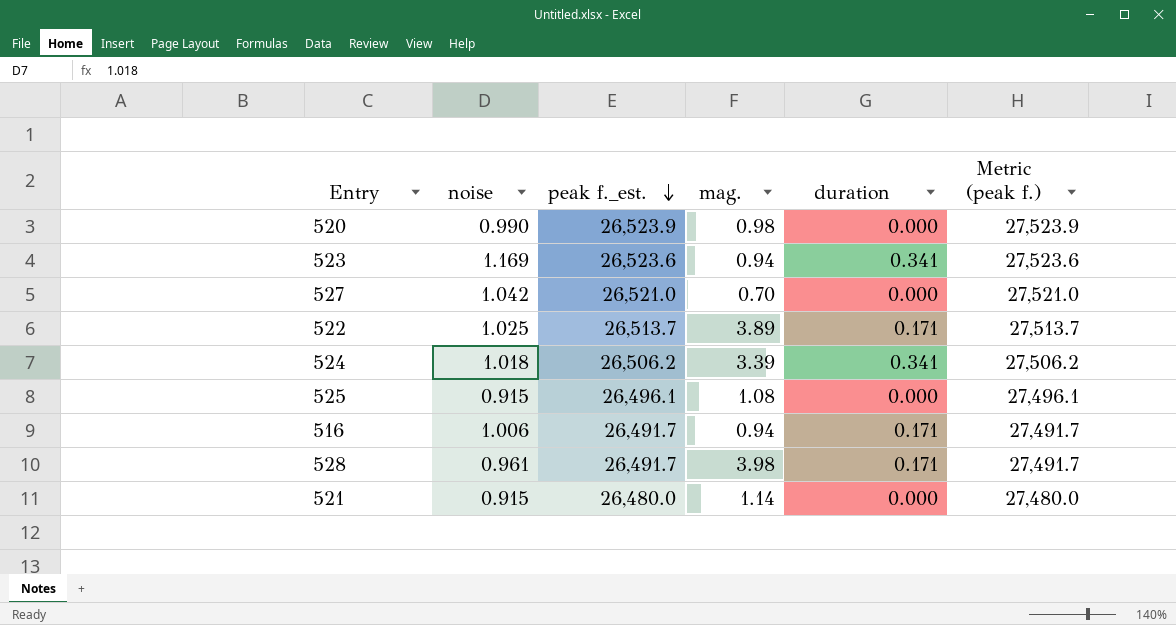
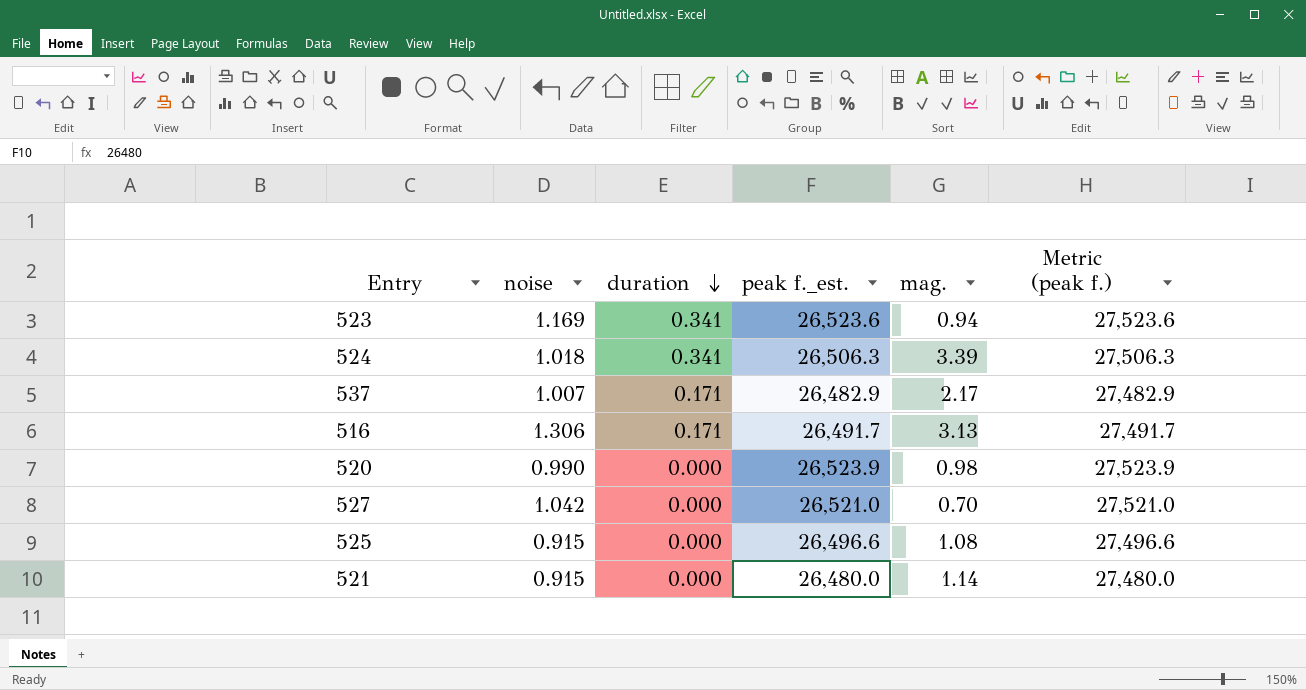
row order: peak f._est. descending -> duration descending
column duration | position: 5 -> 3
row 522: 1.025 | 26,513.7 | 3.89 | 0.171 | 27,513.7 -> none
row 528: 0.961 | 26,491.7 | 3.98 | 0.171 | 27,491.7 -> none
524 | peak f._est.: 26,506.2 -> 26,506.3
524 | Metric (peak f.): 27,506.2 -> 27,506.3
row 537: none -> 1.007 | 0.171 | 26,482.9 | 2.17 | 27,482.9
516 | noise: 1.006 -> 1.306
516 | mag.: 0.94 -> 3.13
525 | peak f._est.: 26,496.1 -> 26,496.6
525 | Metric (peak f.): 27,496.1 -> 27,496.6

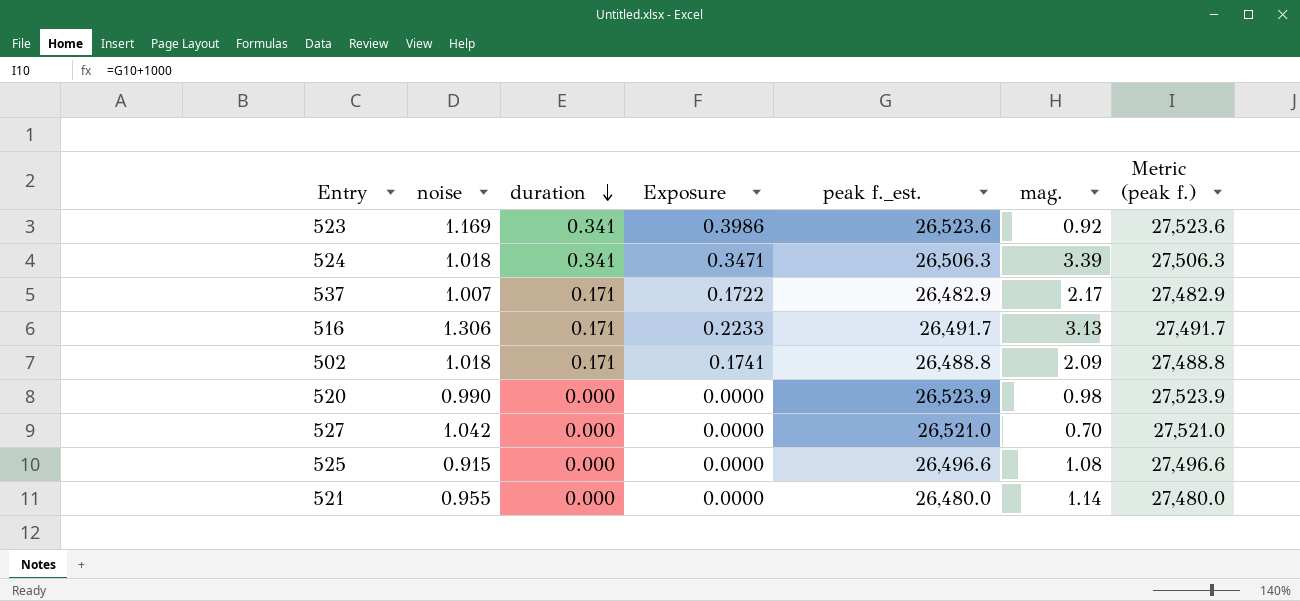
column Exposure | formula: none -> [noise] * [duration]
523 | mag.: 0.94 -> 0.92
row 502: none -> 1.018 | 0.171 | 0.1741 | 26,488.8 | 2.09 | 27,488.8
521 | noise: 0.915 -> 0.955

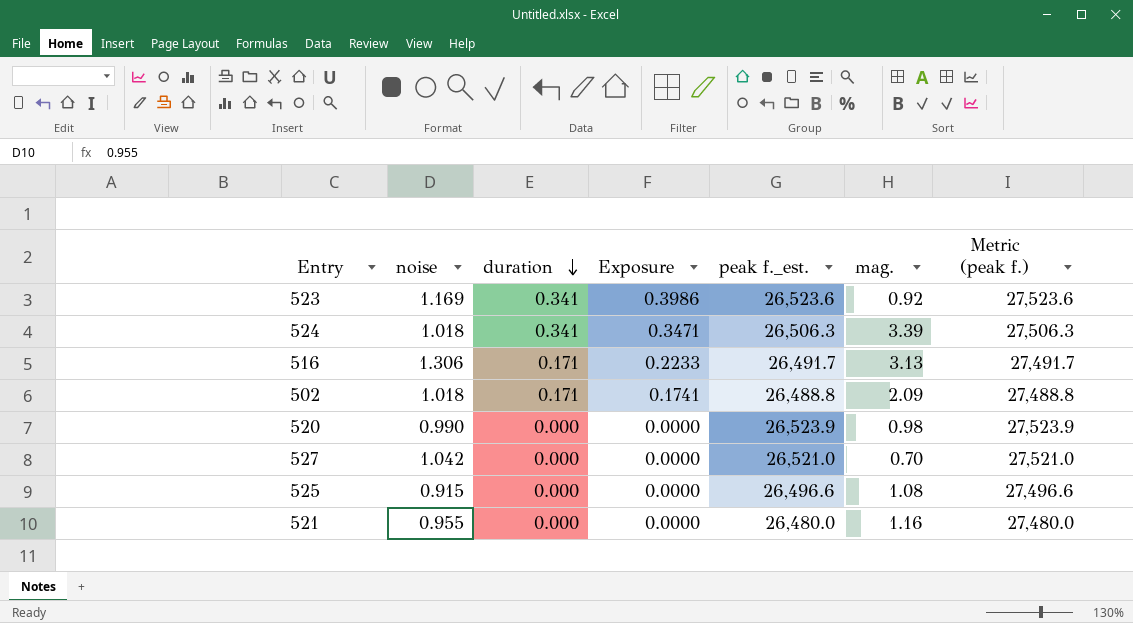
row 537: 1.007 | 0.171 | 0.1722 | 26,482.9 | 2.17 | 27,482.9 -> none
521 | mag.: 1.14 -> 1.16

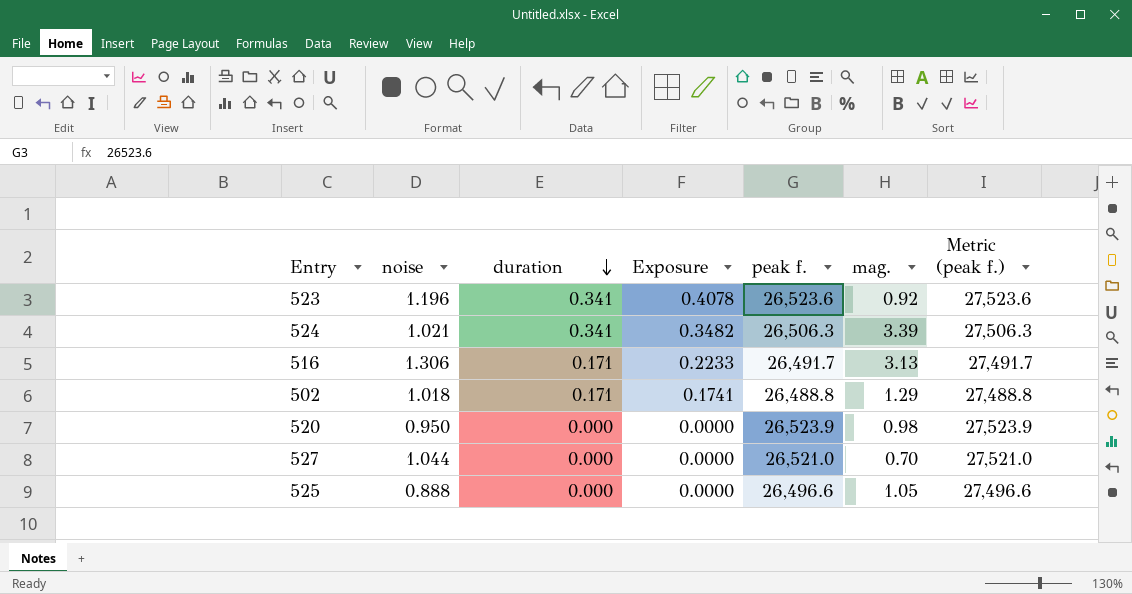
column name: peak f._est. -> peak f.
row 521: 0.955 | 0.000 | 0.0000 | 26,480.0 | 1.16 | 27,480.0 -> none
523 | noise: 1.169 -> 1.196
523 | Exposure: 0.3986 -> 0.4078
524 | noise: 1.018 -> 1.021
524 | Exposure: 0.3471 -> 0.3482
502 | mag.: 2.09 -> 1.29
520 | noise: 0.990 -> 0.950
527 | noise: 1.042 -> 1.044
525 | noise: 0.915 -> 0.888
525 | mag.: 1.08 -> 1.05

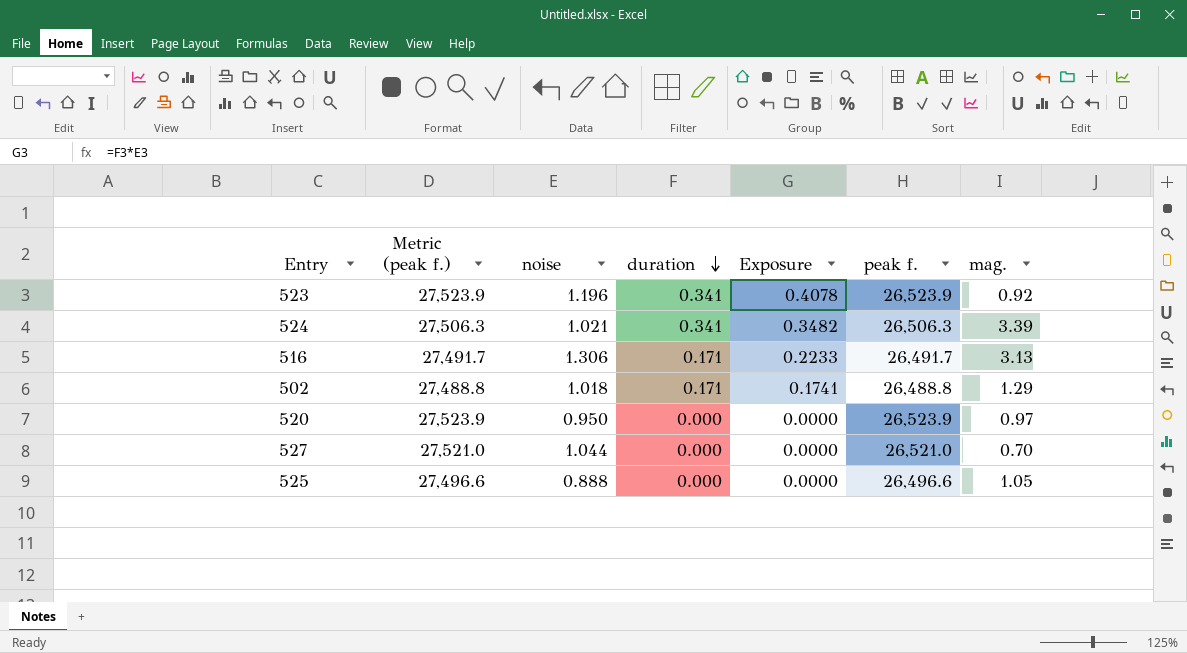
column Metric (peak f.) | position: 7 -> 2
523 | Metric (peak f.): 27,523.6 -> 27,523.9
523 | peak f.: 26,523.6 -> 26,523.9
520 | mag.: 0.98 -> 0.97

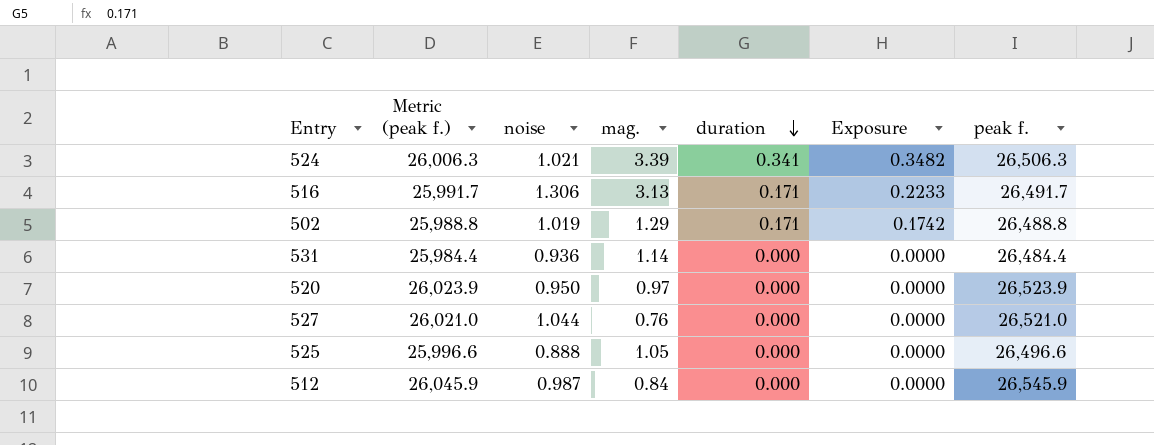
column Metric (peak f.) | formula: [peak f.] + 1000 -> [peak f.] - 500
column mag. | position: 7 -> 4
row 523: 27,523.9 | 1.196 | 0.341 | 0.4078 | 26,523.9 | 0.92 -> none
502 | noise: 1.018 -> 1.019
502 | Exposure: 0.1741 -> 0.1742
row 531: none -> 25,984.4 | 0.936 | 1.14 | 0.000 | 0.0000 | 26,484.4
527 | mag.: 0.70 -> 0.76
row 512: none -> 26,045.9 | 0.987 | 0.84 | 0.000 | 0.0000 | 26,545.9

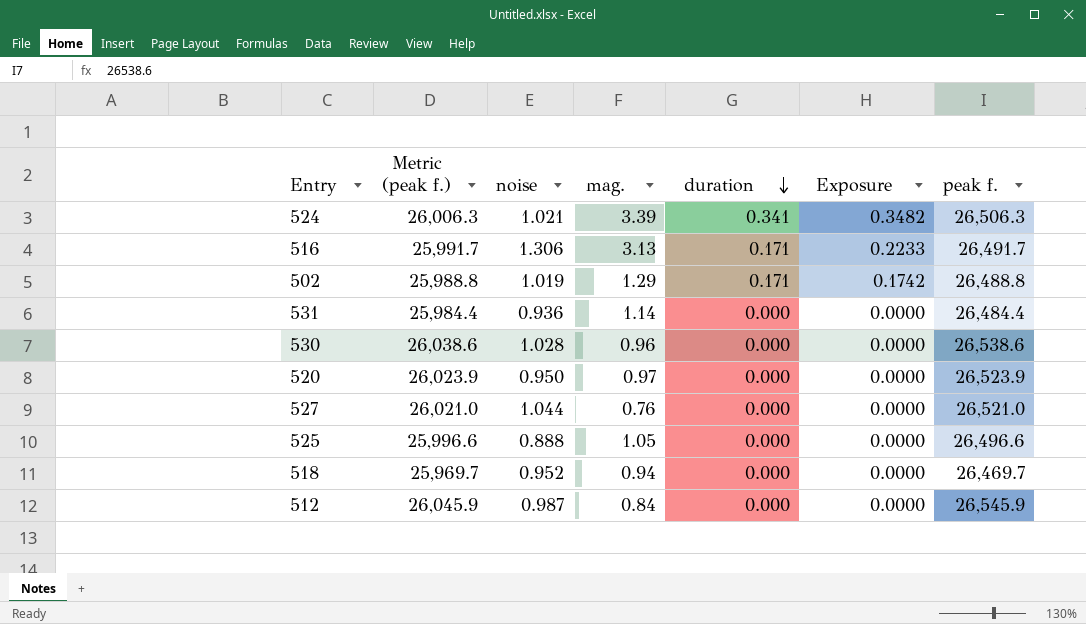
row 530: none -> 26,038.6 | 1.028 | 0.96 | 0.000 | 0.0000 | 26,538.6
row 518: none -> 25,969.7 | 0.952 | 0.94 | 0.000 | 0.0000 | 26,469.7

